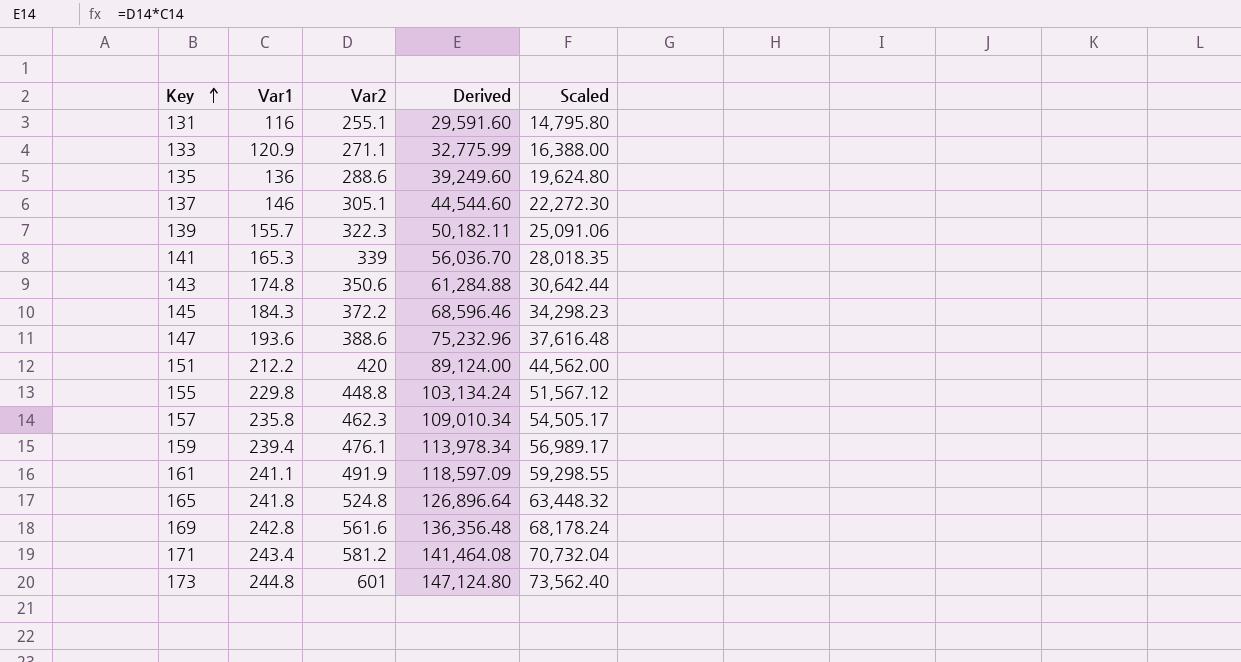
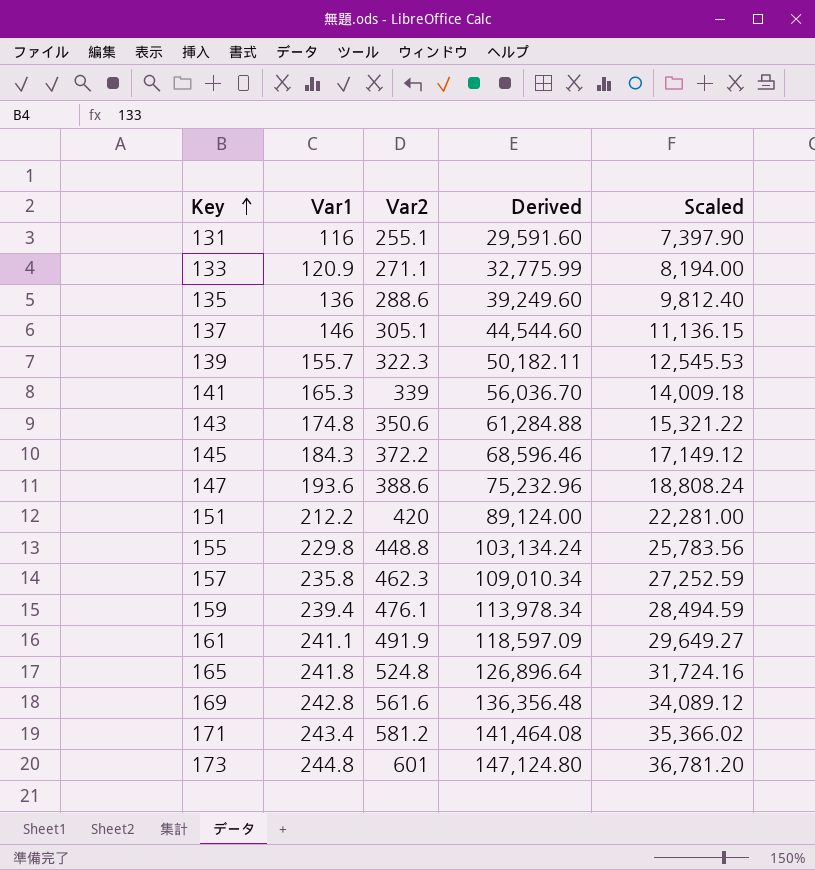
column Scaled | formula: [Derived] * 0.5 -> [Derived] * 0.25

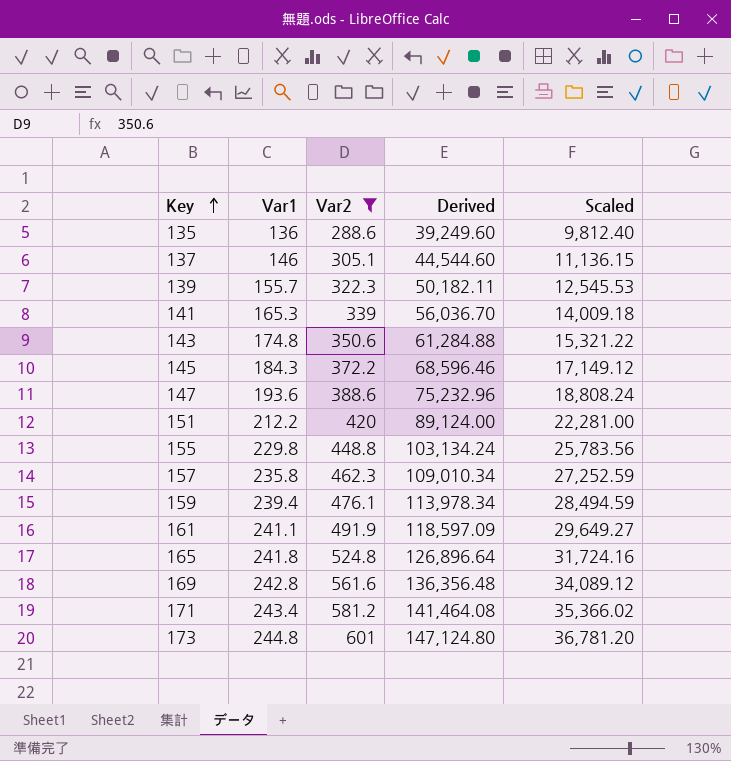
filter: none -> Var2 >= 288.6

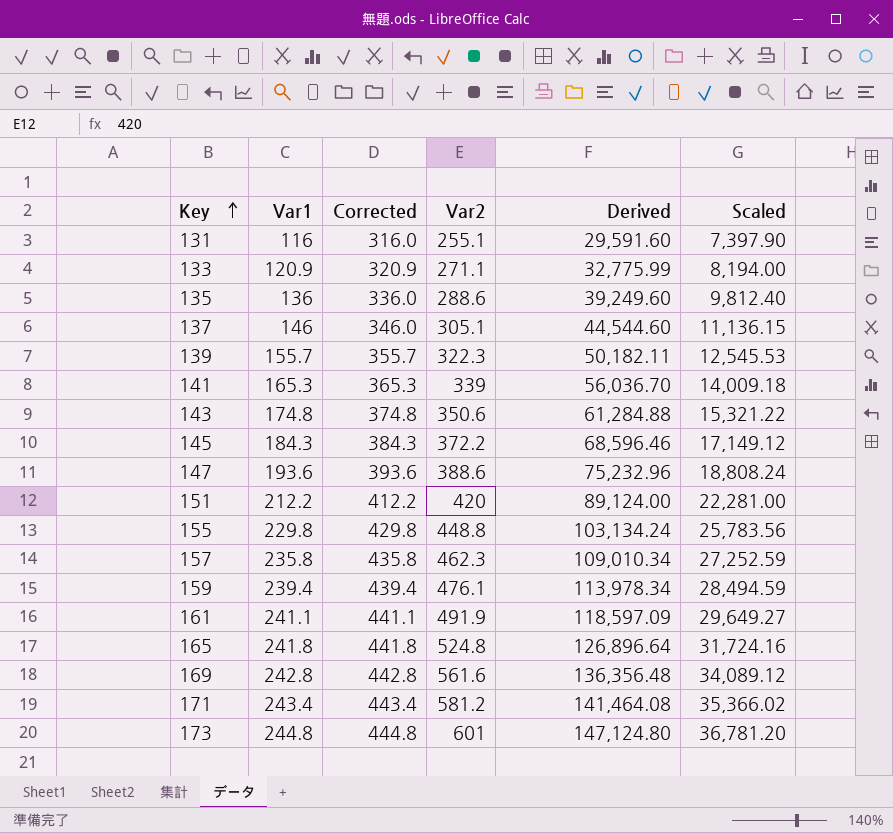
filter: Var2 >= 288.6 -> none
column Corrected | formula: none -> [Var1] + 200

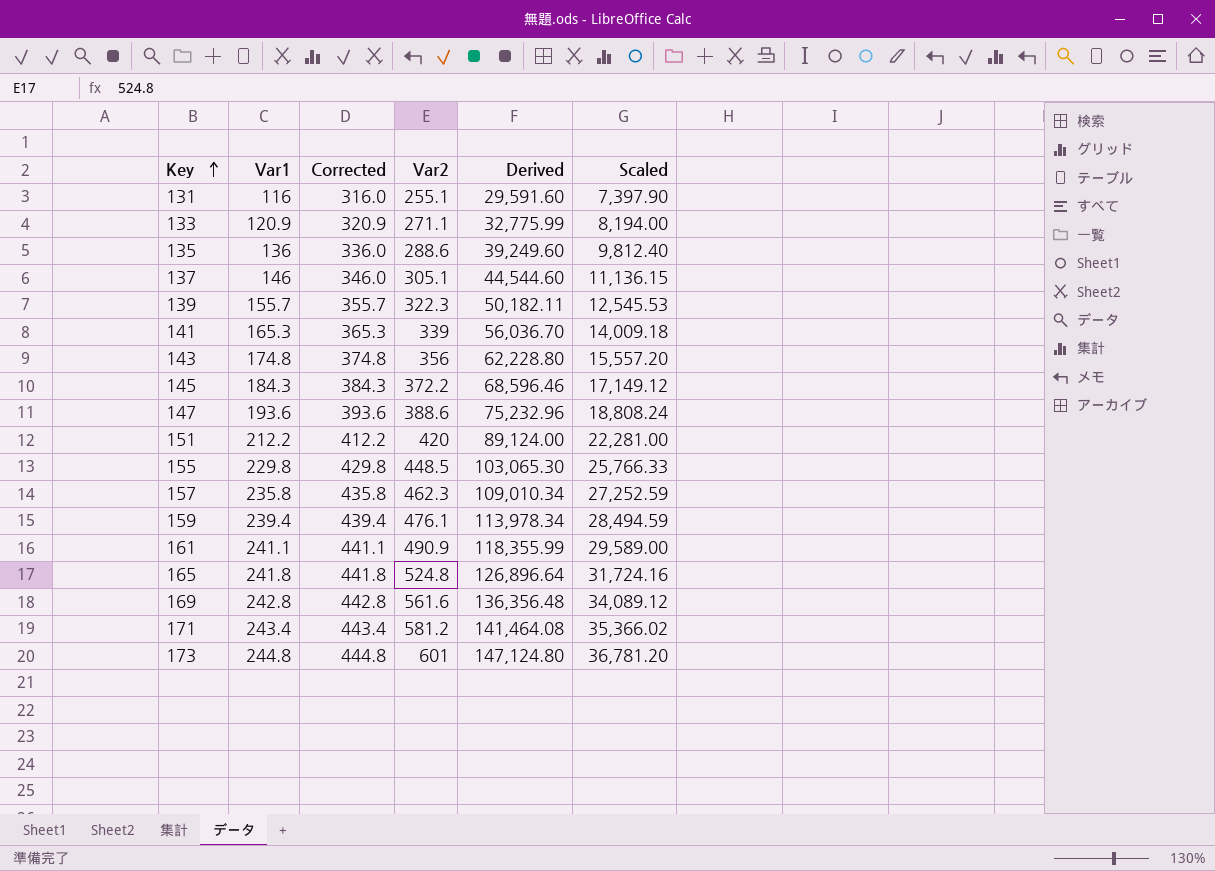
143 | Var2: 350.6 -> 356
143 | Derived: 61,284.88 -> 62,228.80
143 | Scaled: 15,321.22 -> 15,557.20
155 | Var2: 448.8 -> 448.5
155 | Derived: 103,134.24 -> 103,065.30
155 | Scaled: 25,783.56 -> 25,766.33
161 | Var2: 491.9 -> 490.9
161 | Derived: 118,597.09 -> 118,355.99
161 | Scaled: 29,649.27 -> 29,589.00

